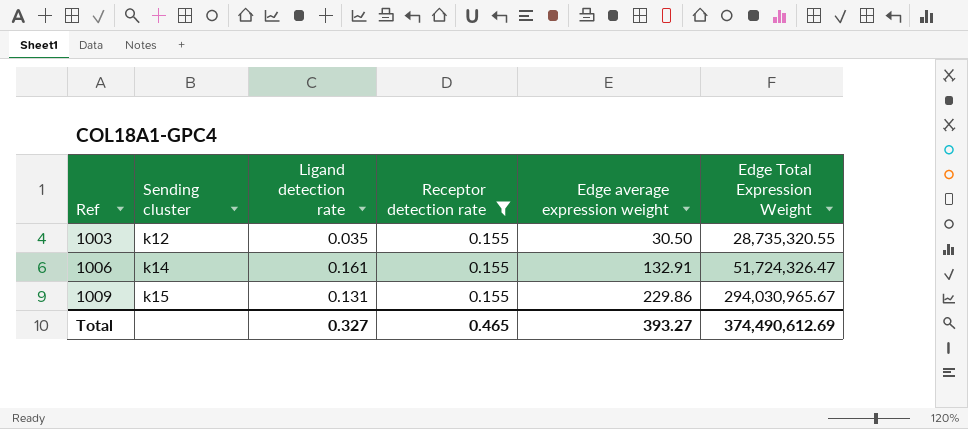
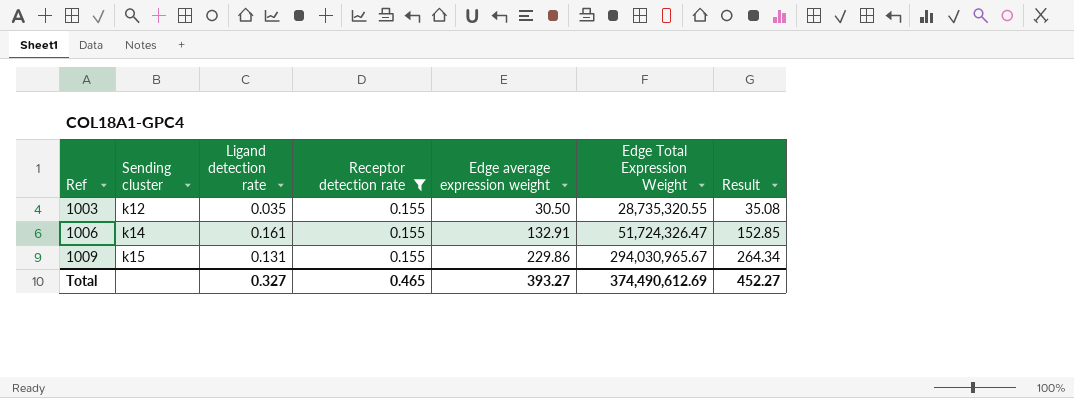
column Result | formula: none -> [Edge average expression weight] * 1.15

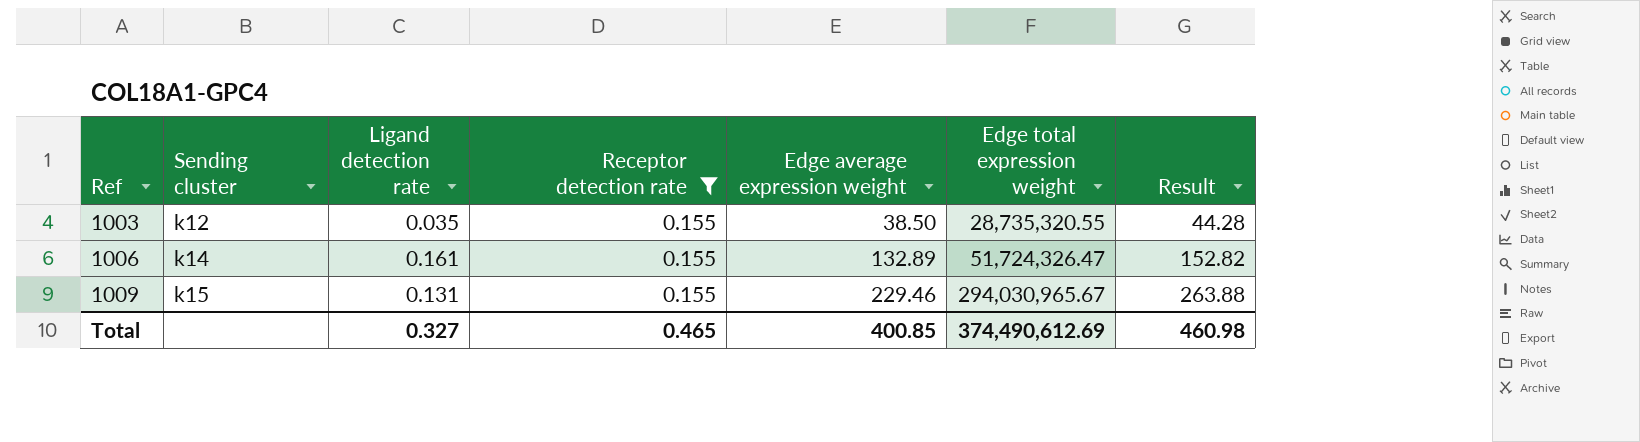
column name: Edge Total Expression Weight -> Edge total expression weight
1003 | Edge average expression weight: 30.50 -> 38.50
1003 | Result: 35.08 -> 44.28
1006 | Edge average expression weight: 132.91 -> 132.89
1006 | Result: 152.85 -> 152.82
1009 | Edge average expression weight: 229.86 -> 229.46
1009 | Result: 264.34 -> 263.88
Total | Edge average expression weight: 393.27 -> 400.85
Total | Result: 452.27 -> 460.98

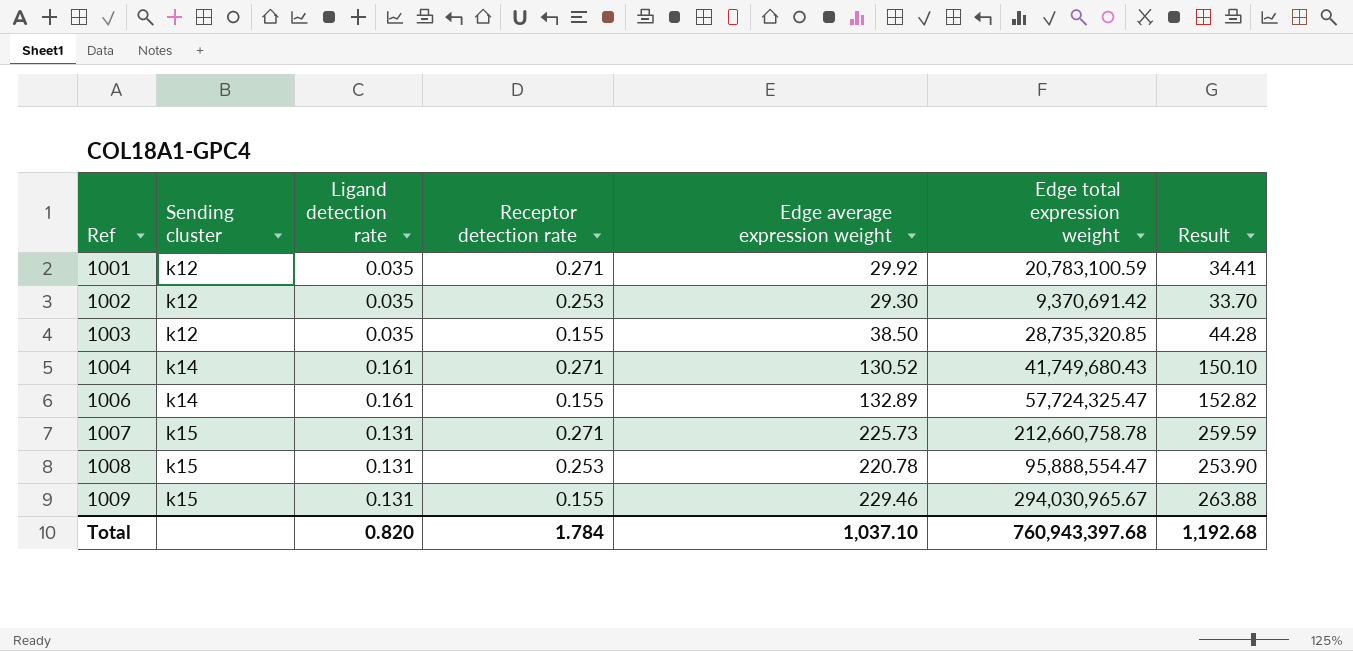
filter: Receptor detection rate = 0.155 -> none
1003 | Edge total expression weight: 28,735,320.55 -> 28,735,320.85
1006 | Edge total expression weight: 51,724,326.47 -> 57,724,325.47
Total | Ligand detection rate: 0.327 -> 0.820
Total | Receptor detection rate: 0.465 -> 1.784
Total | Edge average expression weight: 400.85 -> 1,037.10
Total | Edge total expression weight: 374,490,612.69 -> 760,943,397.68
Total | Result: 460.98 -> 1,192.68

